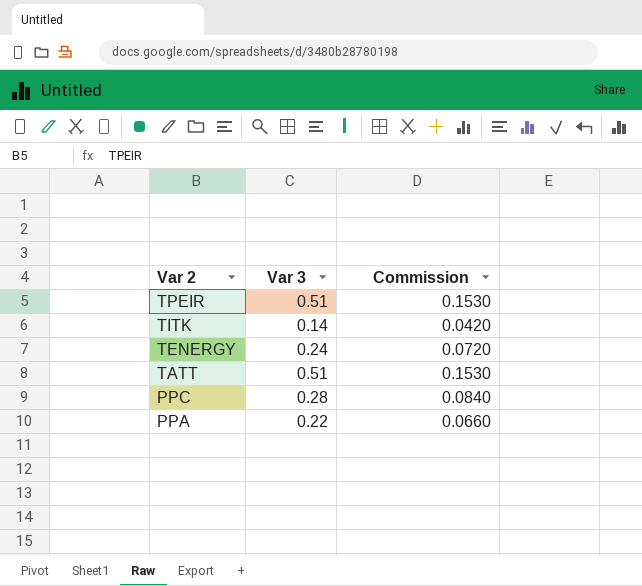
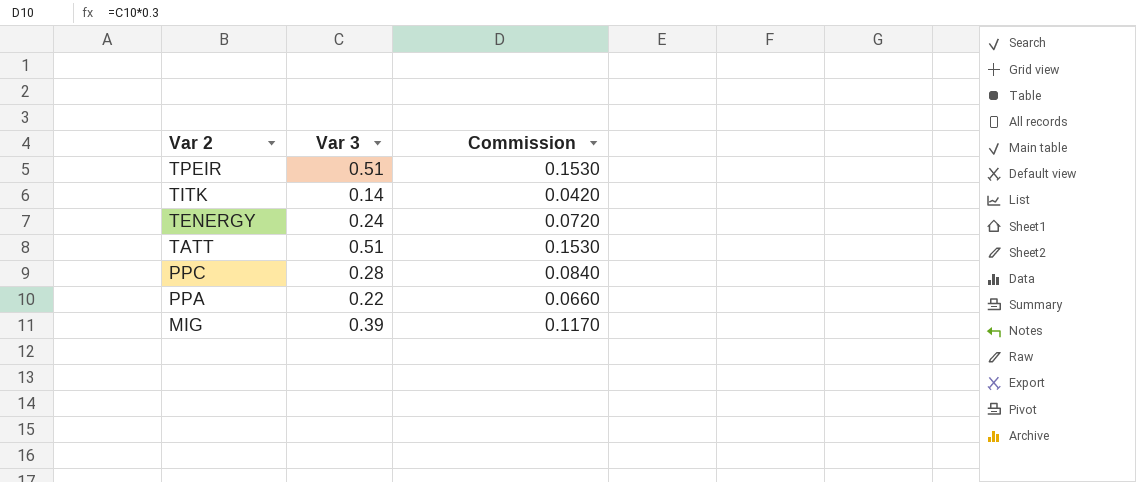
row MIG: none -> 0.39 | 0.1170

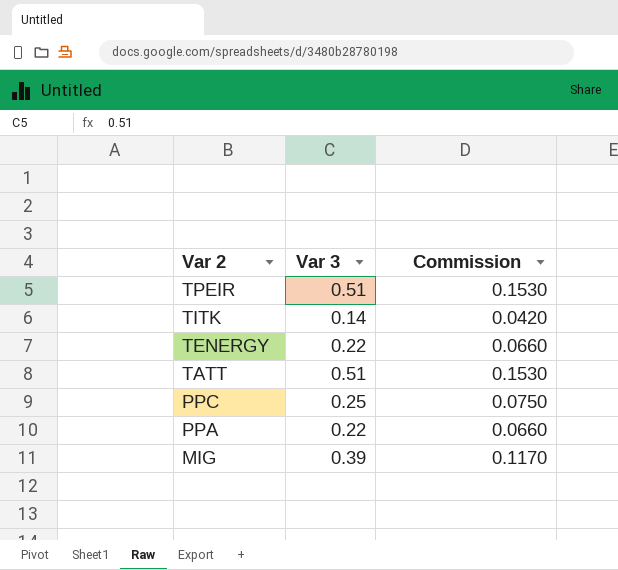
TENERGY | Var 3: 0.24 -> 0.22
TENERGY | Commission: 0.0720 -> 0.0660
PPC | Var 3: 0.28 -> 0.25
PPC | Commission: 0.0840 -> 0.0750

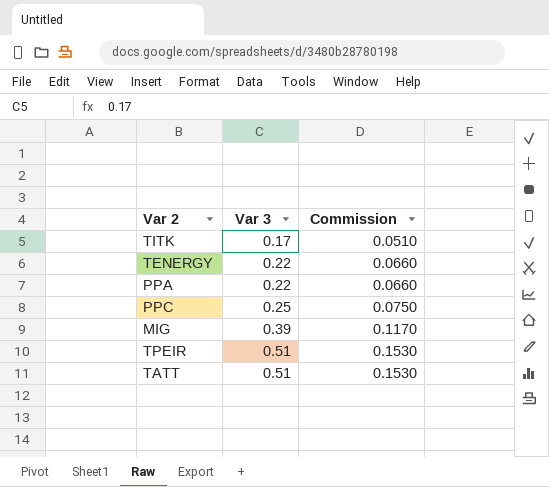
row order: Var 2 descending -> Var 3 ascending
TITK | Var 3: 0.14 -> 0.17
TITK | Commission: 0.0420 -> 0.0510

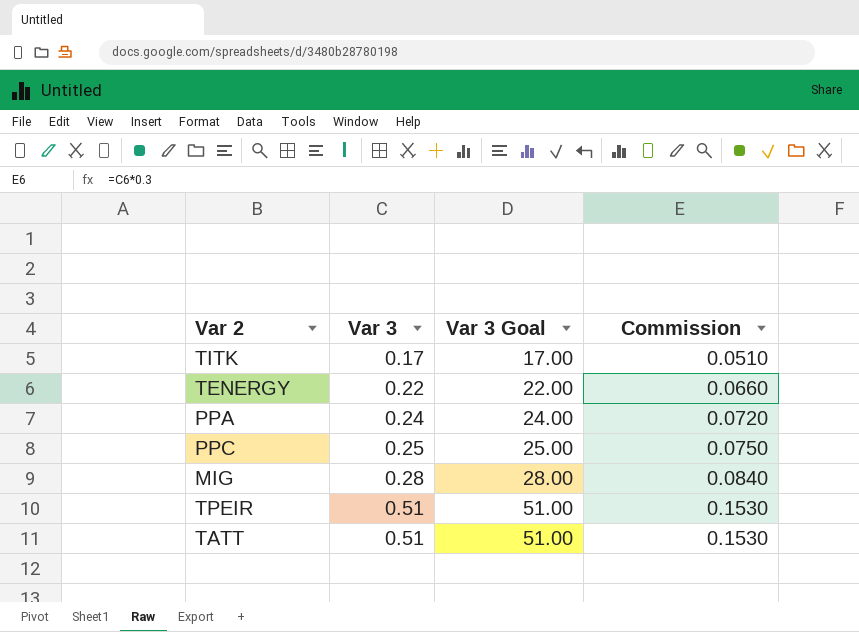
column Var 3 Goal | formula: none -> [Var 3] * 100
PPA | Var 3: 0.22 -> 0.24
PPA | Commission: 0.0660 -> 0.0720
MIG | Var 3: 0.39 -> 0.28
MIG | Commission: 0.1170 -> 0.0840

